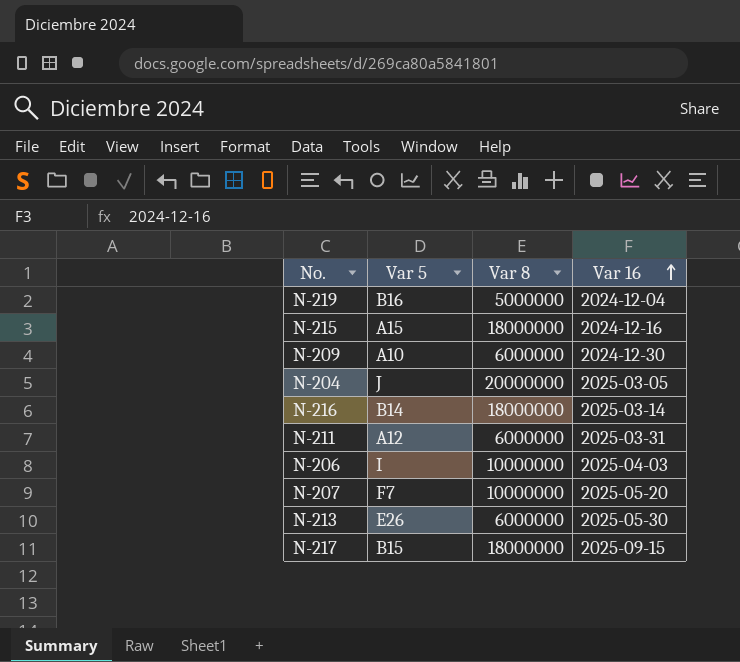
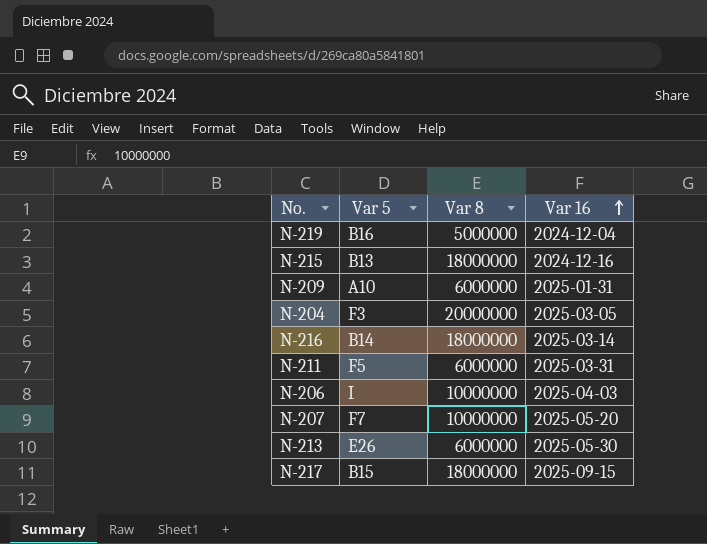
N-215 | Var 5: A15 -> B13
N-209 | Var 16: 2024-12-30 -> 2025-01-31
N-204 | Var 5: J -> F3
N-211 | Var 5: A12 -> F5

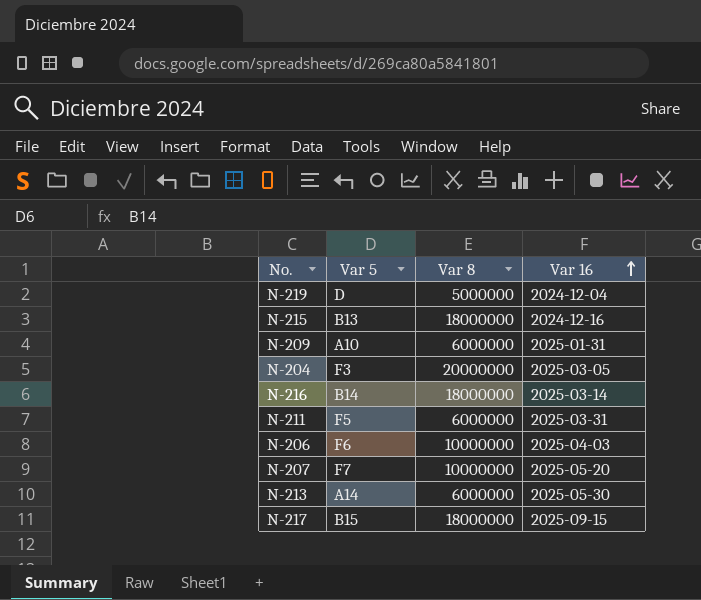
N-219 | Var 5: B16 -> D
N-206 | Var 5: I -> F6
N-213 | Var 5: E26 -> A14

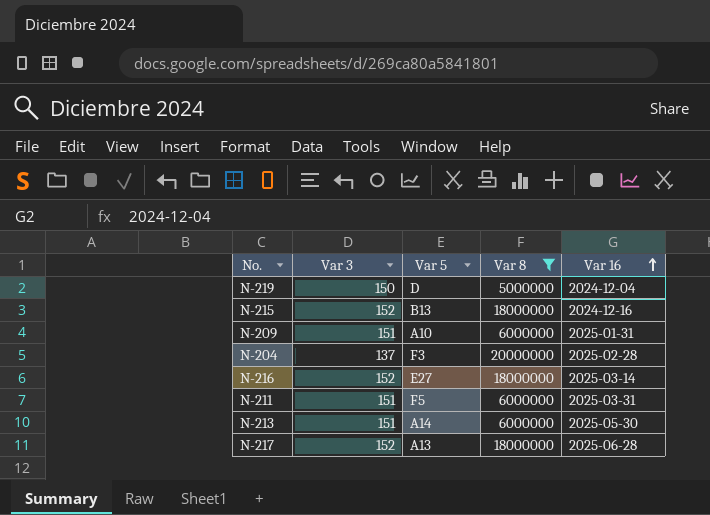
filter: none -> Var 8 != 10000000
column Var 3 | position: none -> 2
N-204 | Var 16: 2025-03-05 -> 2025-02-28
N-216 | Var 5: B14 -> E27
N-217 | Var 5: B15 -> A13
N-217 | Var 16: 2025-09-15 -> 2025-06-28

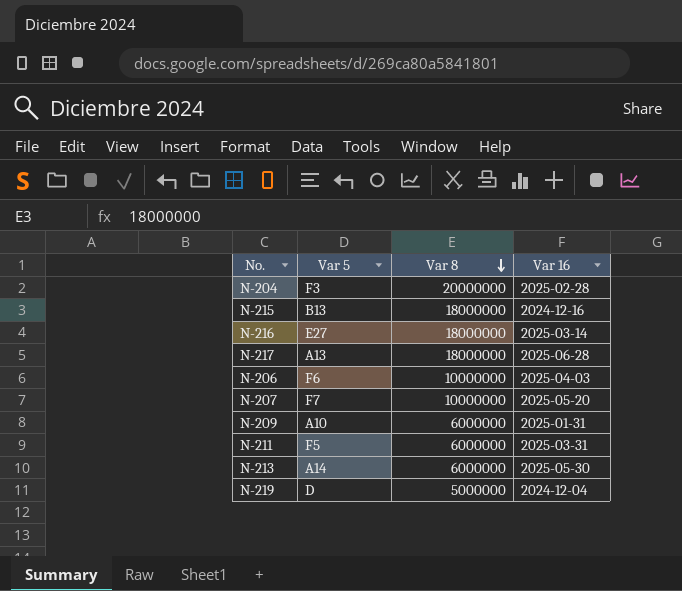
filter: Var 8 != 10000000 -> none
row order: Var 16 ascending -> Var 8 descending
column Var 3 | position: 2 -> none

